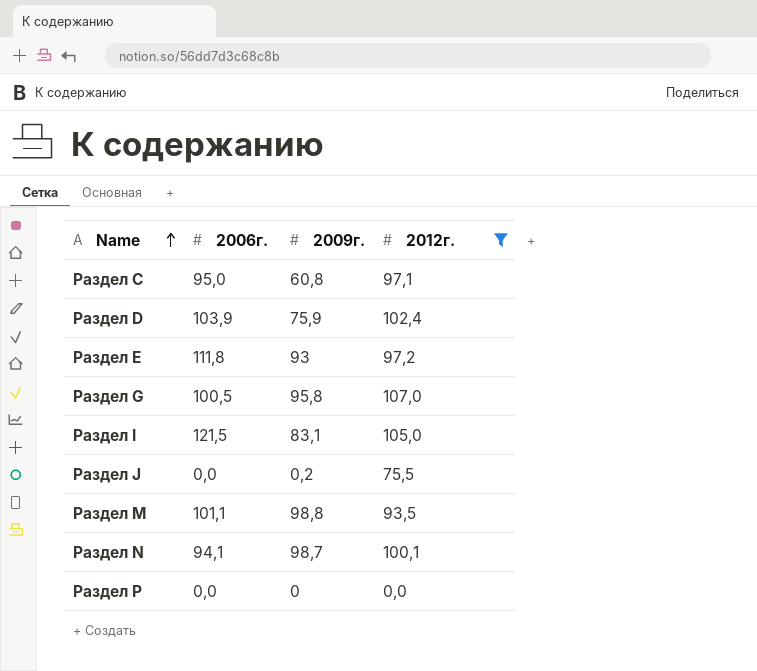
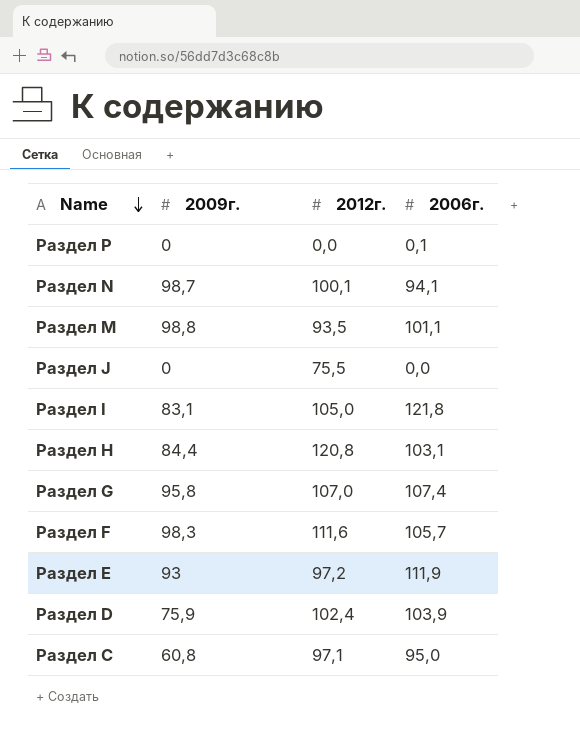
filter: 2012г. <= 107,0 -> none
row order: Name ascending -> Name descending
column 2006г. | position: 2 -> 4
Раздел P | 2006г.: 0,0 -> 0,1
Раздел J | 2009г.: 0,2 -> 0
Раздел I | 2006г.: 121,5 -> 121,8
Раздел G | 2006г.: 100,5 -> 107,4
Раздел E | 2006г.: 111,8 -> 111,9

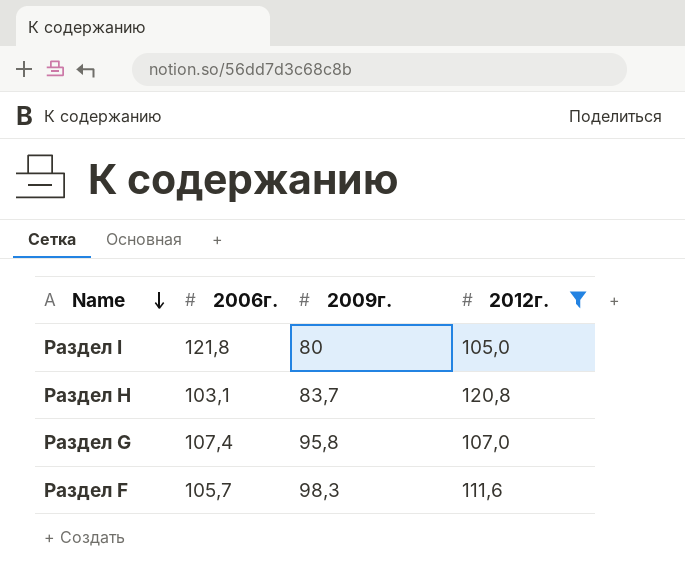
filter: none -> 2012г. >= 105,0
column 2006г. | position: 4 -> 2
Раздел I | 2009г.: 83,1 -> 80
Раздел H | 2009г.: 84,4 -> 83,7

